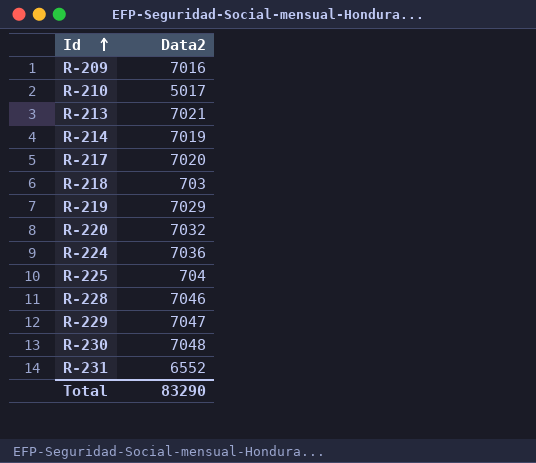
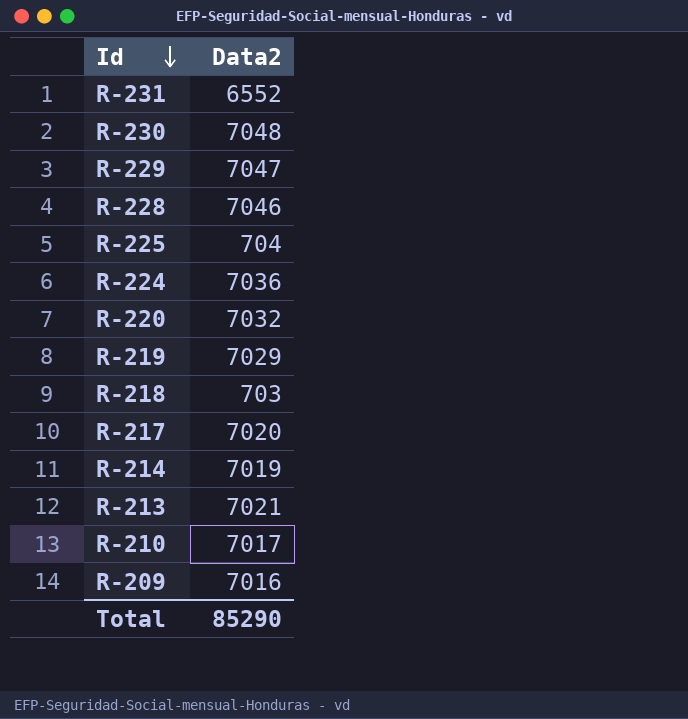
row order: Id ascending -> Id descending
R-210 | Data2: 5017 -> 7017
Total | Data2: 83290 -> 85290

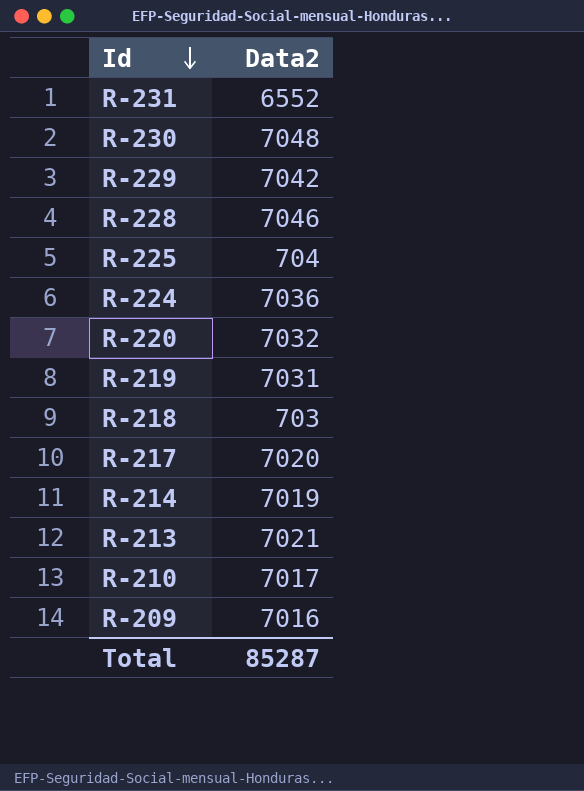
R-229 | Data2: 7047 -> 7042
R-219 | Data2: 7029 -> 7031
Total | Data2: 85290 -> 85287

